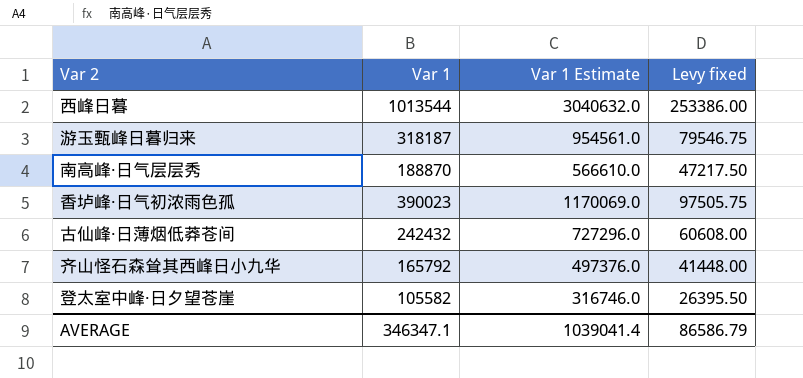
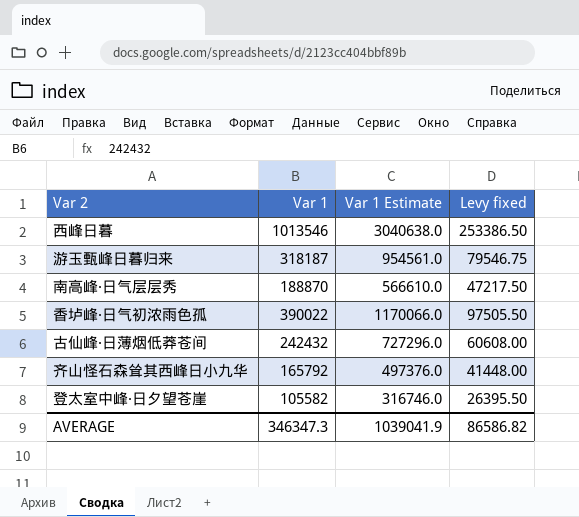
西峰日暮 | Var 1: 1013544 -> 1013546
西峰日暮 | Var 1 Estimate: 3040632.0 -> 3040638.0
西峰日暮 | Levy fixed: 253386.00 -> 253386.50
香垆峰·日气初浓雨色孤 | Var 1: 390023 -> 390022
香垆峰·日气初浓雨色孤 | Var 1 Estimate: 1170069.0 -> 1170066.0
香垆峰·日气初浓雨色孤 | Levy fixed: 97505.75 -> 97505.50
AVERAGE | Var 1: 346347.1 -> 346347.3
AVERAGE | Var 1 Estimate: 1039041.4 -> 1039041.9
AVERAGE | Levy fixed: 86586.79 -> 86586.82

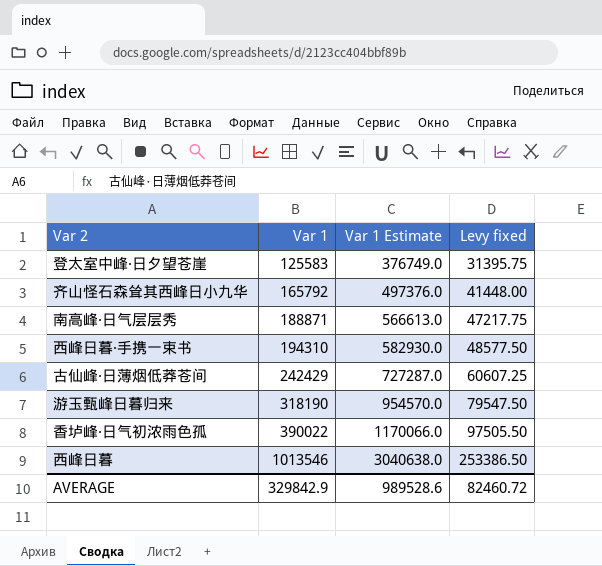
row order: none -> Var 1 ascending
登太室中峰·日夕望苍崖 | Var 1: 105582 -> 125583
登太室中峰·日夕望苍崖 | Var 1 Estimate: 316746.0 -> 376749.0
登太室中峰·日夕望苍崖 | Levy fixed: 26395.50 -> 31395.75
南高峰·日气层层秀 | Var 1: 188870 -> 188871
南高峰·日气层层秀 | Var 1 Estimate: 566610.0 -> 566613.0
南高峰·日气层层秀 | Levy fixed: 47217.50 -> 47217.75
row 西峰日暮·手携一束书: none -> 194310 | 582930.0 | 48577.50
古仙峰·日薄烟低莽苍间 | Var 1: 242432 -> 242429
古仙峰·日薄烟低莽苍间 | Var 1 Estimate: 727296.0 -> 727287.0
古仙峰·日薄烟低莽苍间 | Levy fixed: 60608.00 -> 60607.25
游玉甄峰日暮归来 | Var 1: 318187 -> 318190
游玉甄峰日暮归来 | Var 1 Estimate: 954561.0 -> 954570.0
游玉甄峰日暮归来 | Levy fixed: 79546.75 -> 79547.50
AVERAGE | Var 1: 346347.3 -> 329842.9
AVERAGE | Var 1 Estimate: 1039041.9 -> 989528.6
AVERAGE | Levy fixed: 86586.82 -> 82460.72

